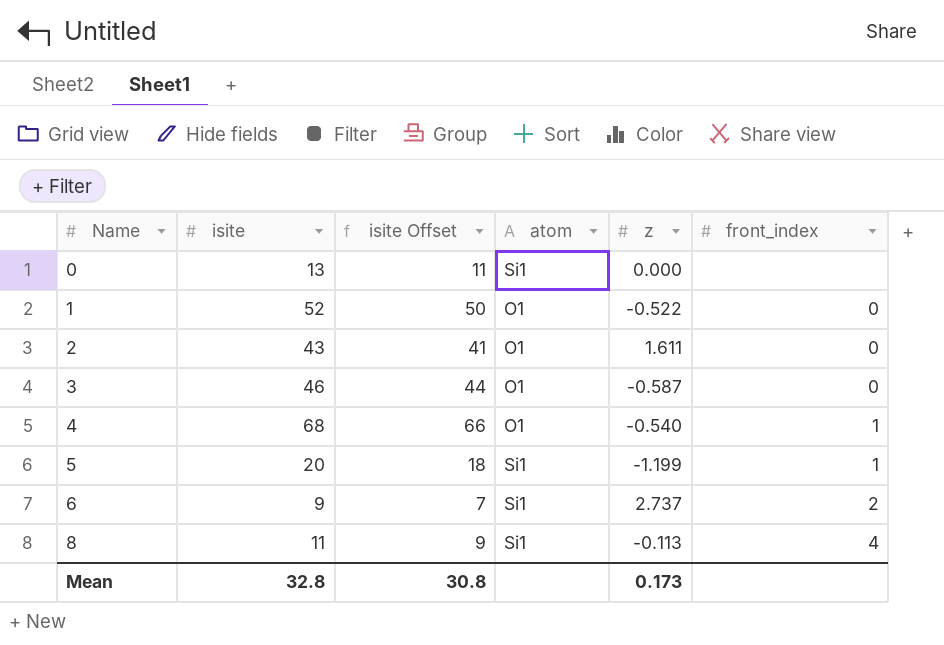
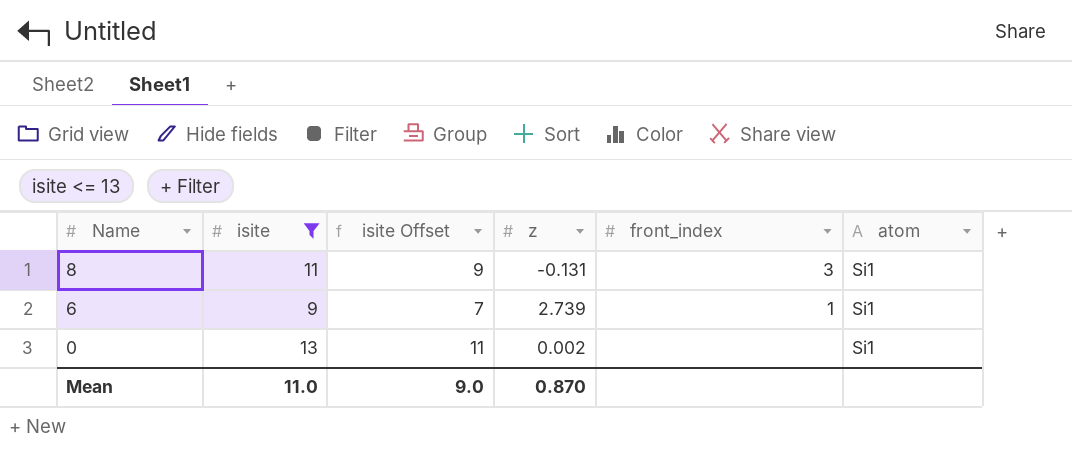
filter: none -> isite <= 13
row order: Name ascending -> Name descending
column atom | position: 4 -> 6
8 | z: -0.113 -> -0.131
8 | front_index: 4 -> 3
6 | z: 2.737 -> 2.739
6 | front_index: 2 -> 1
0 | z: 0.000 -> 0.002
Mean | isite: 32.8 -> 11.0
Mean | isite Offset: 30.8 -> 9.0
Mean | z: 0.173 -> 0.870

